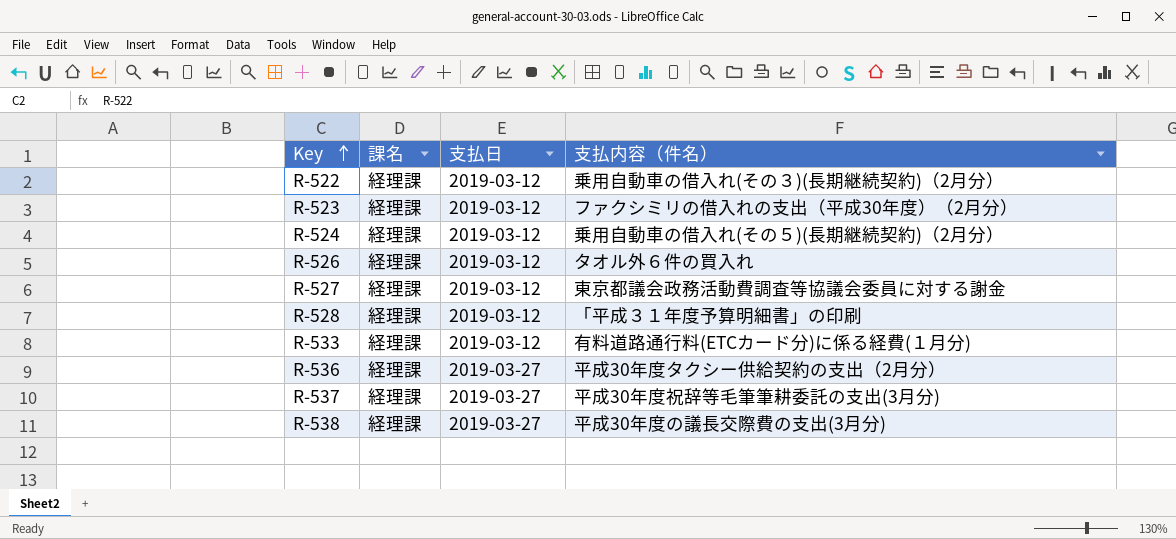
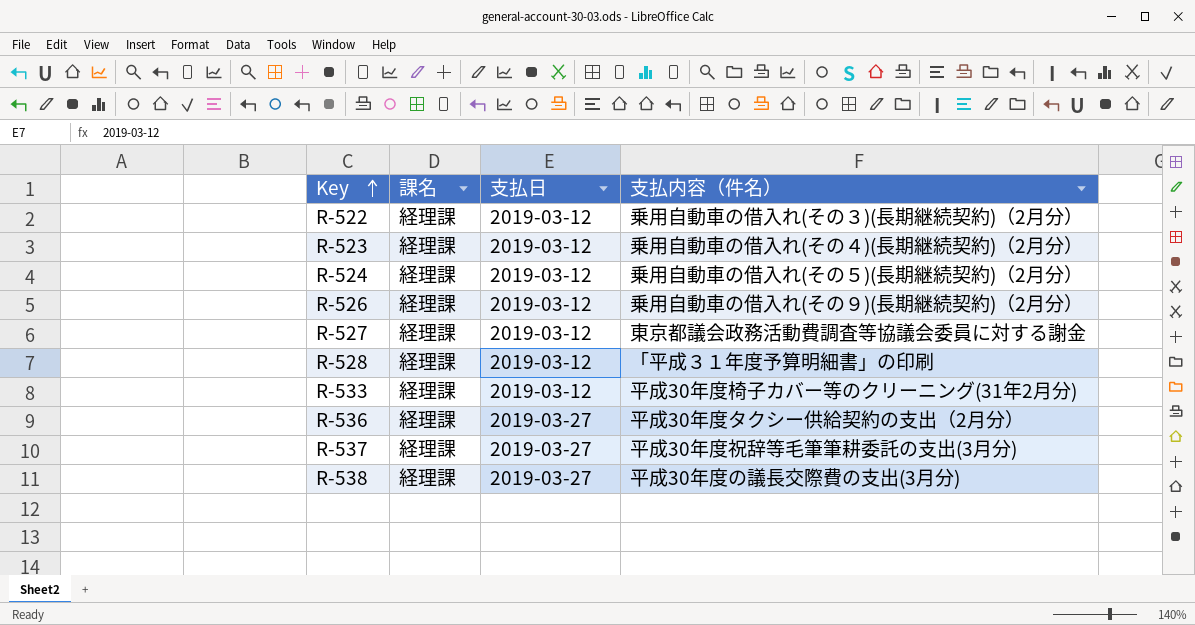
R-523 | 支払内容（件名）: ファクシミリの借入れの支出（平成30年度）（2月分） -> 乗用自動車の借入れ(その４)(長期継続契約)（2月分）
R-526 | 支払内容（件名）: タオル外６件の買入れ -> 乗用自動車の借入れ(その９)(長期継続契約)（2月分）
R-533 | 支払内容（件名）: 有料道路通行料(ETCカード分)に係る経費(１月分) -> 平成30年度椅子カバー等のクリーニング(31年2月分)

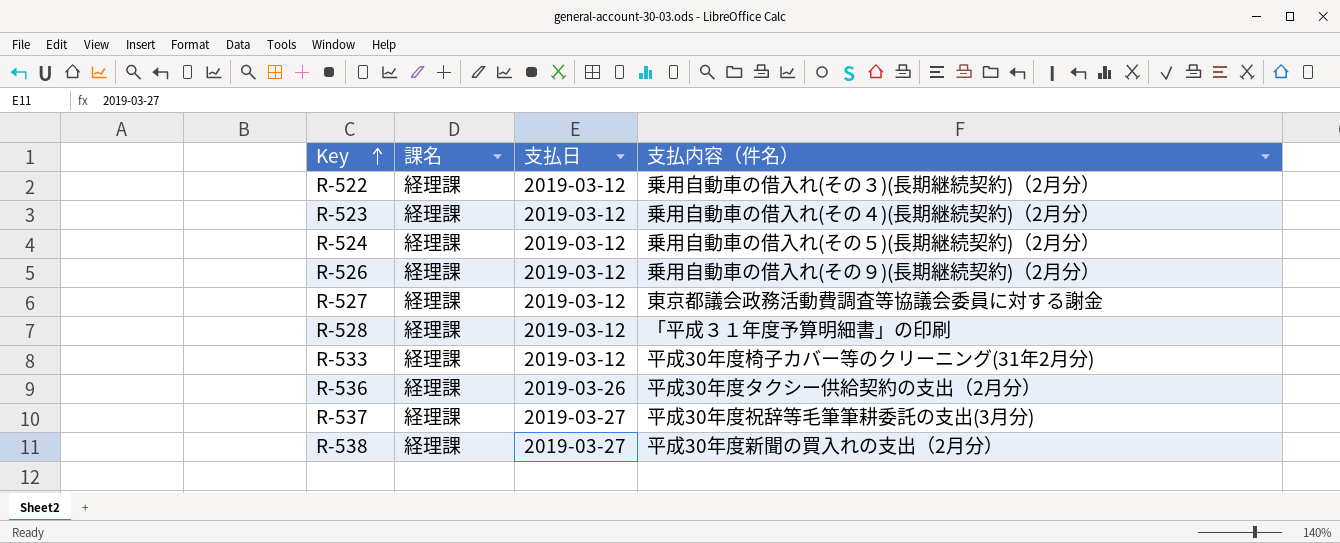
R-536 | 支払日: 2019-03-27 -> 2019-03-26
R-538 | 支払内容（件名）: 平成30年度の議長交際費の支出(3月分) -> 平成30年度新聞の買入れの支出（2月分）

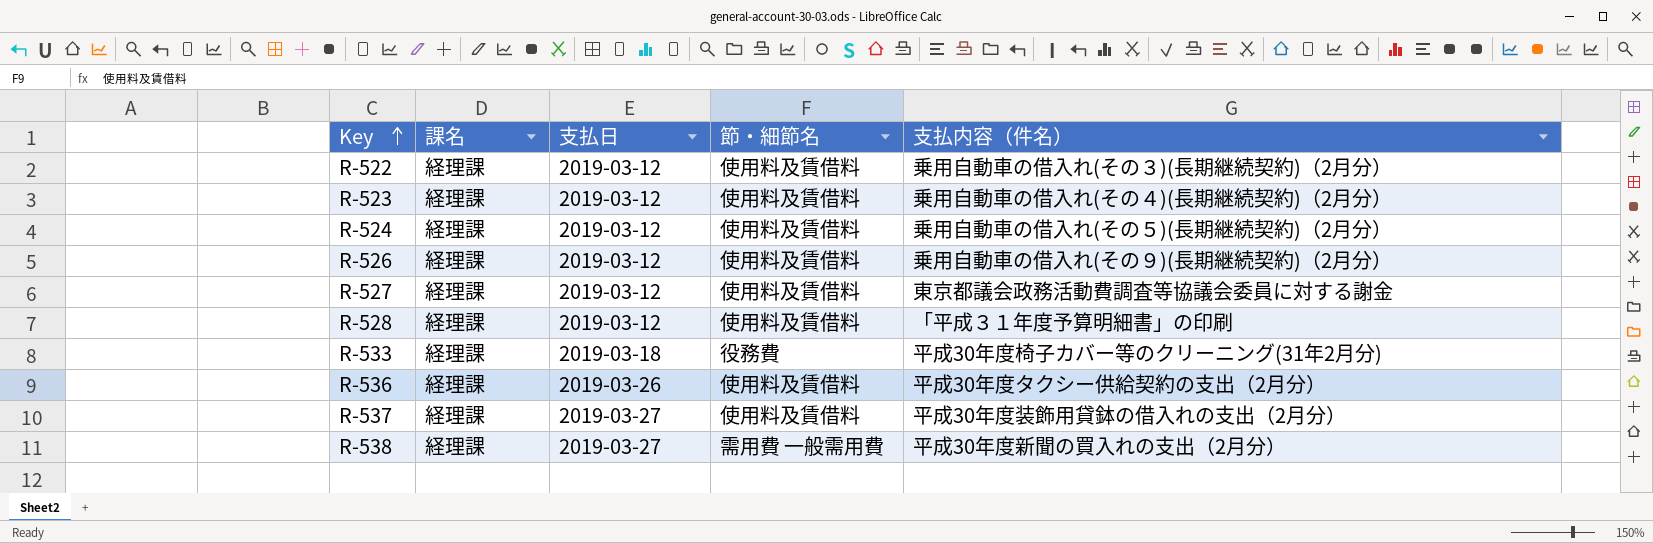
column 節・細節名 | position: none -> 4
R-533 | 支払日: 2019-03-12 -> 2019-03-18
R-537 | 支払内容（件名）: 平成30年度祝辞等毛筆筆耕委託の支出(3月分) -> 平成30年度装飾用貸鉢の借入れの支出（2月分）

